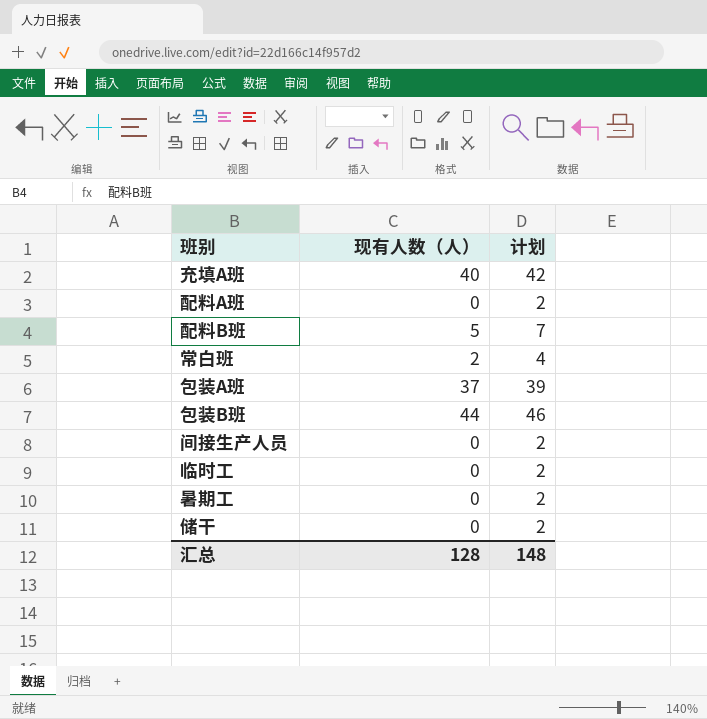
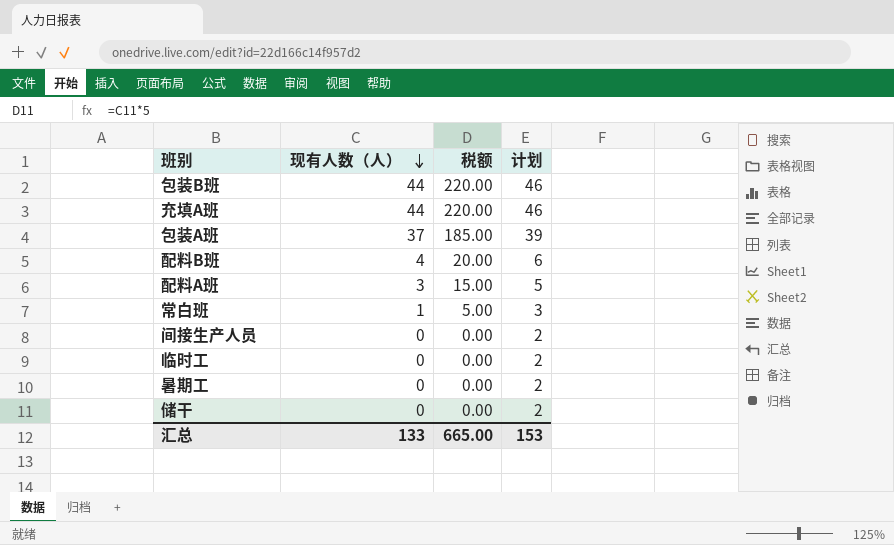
row order: none -> 现有人数（人） descending
column 税额 | formula: none -> [现有人数（人）] * 5
充填A班 | 现有人数（人）: 40 -> 44
充填A班 | 计划: 42 -> 46
配料B班 | 现有人数（人）: 5 -> 4
配料B班 | 计划: 7 -> 6
配料A班 | 现有人数（人）: 0 -> 3
配料A班 | 计划: 2 -> 5
常白班 | 现有人数（人）: 2 -> 1
常白班 | 计划: 4 -> 3
汇总 | 现有人数（人）: 128 -> 133
汇总 | 计划: 148 -> 153

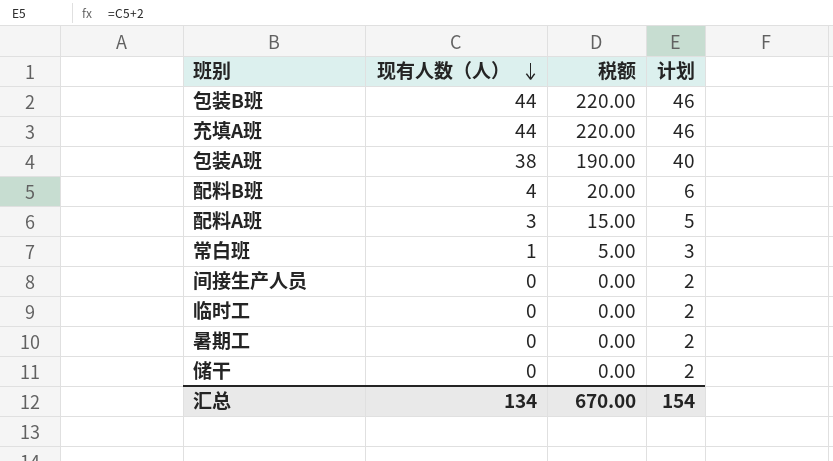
包装A班 | 现有人数（人）: 37 -> 38
包装A班 | 税额: 185.00 -> 190.00
包装A班 | 计划: 39 -> 40
汇总 | 现有人数（人）: 133 -> 134
汇总 | 税额: 665.00 -> 670.00
汇总 | 计划: 153 -> 154

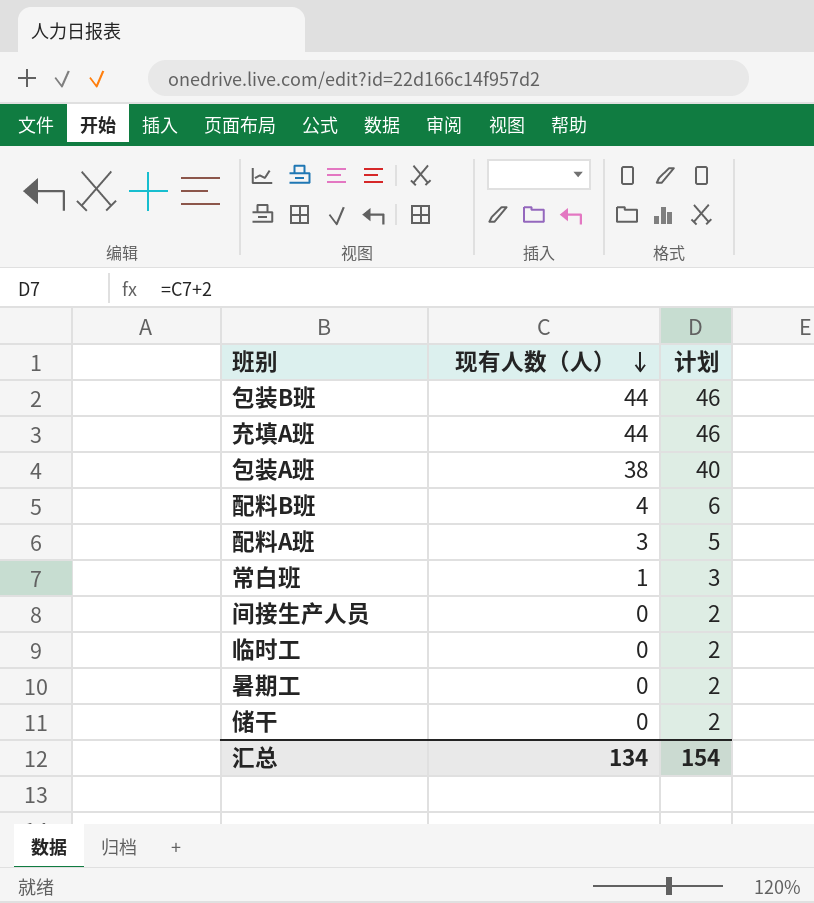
column 税额 | formula: [现有人数（人）] * 5 -> none

